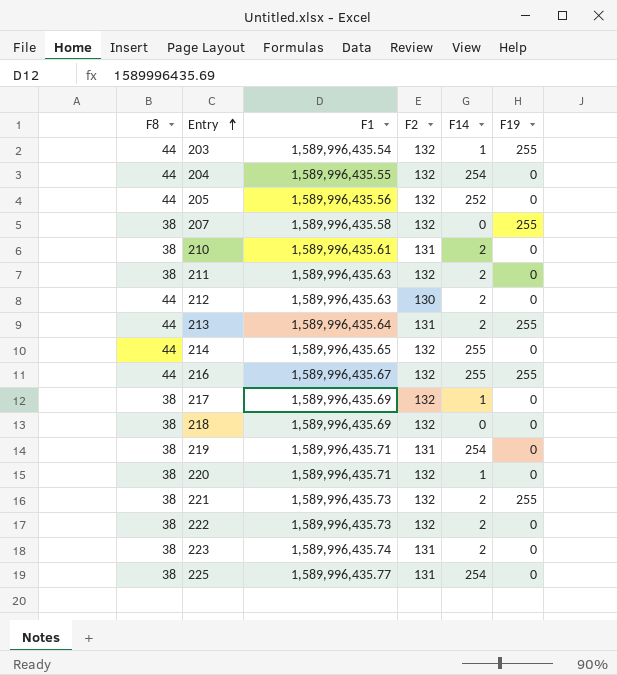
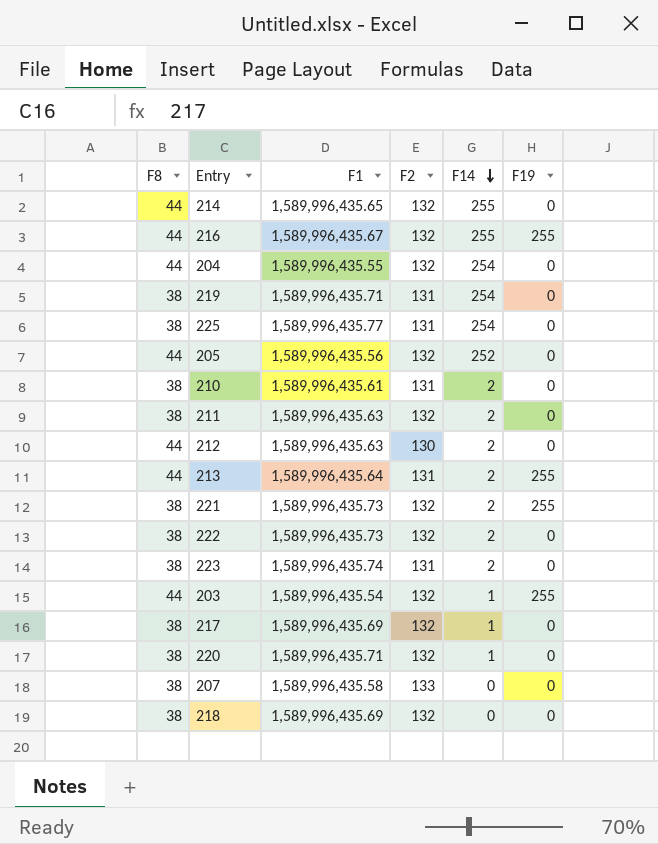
row order: Entry ascending -> F14 descending
207 | F2: 132 -> 133
207 | F19: 255 -> 0

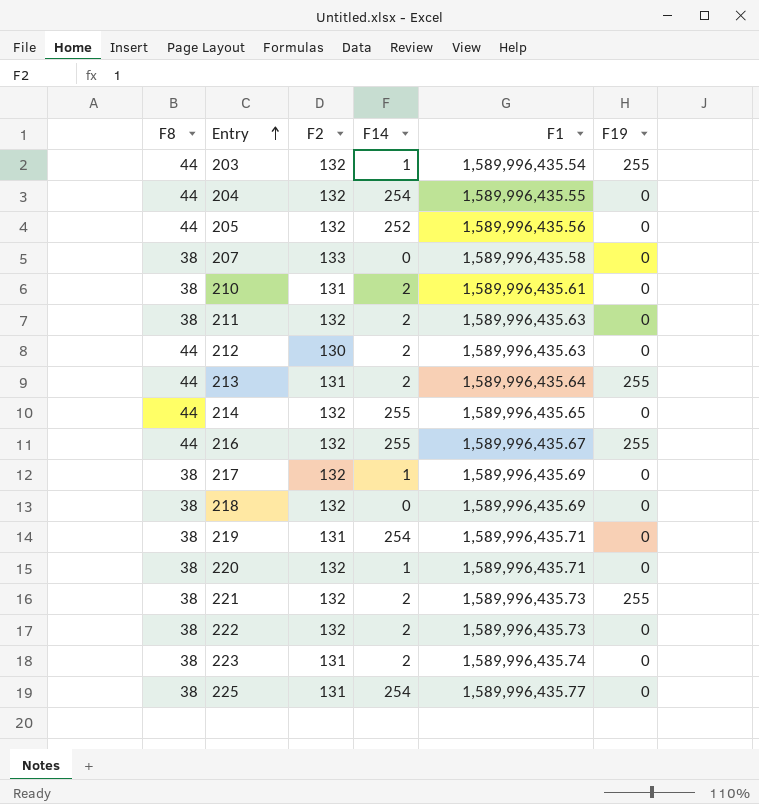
row order: F14 descending -> Entry ascending
column F1 | position: 3 -> 5

